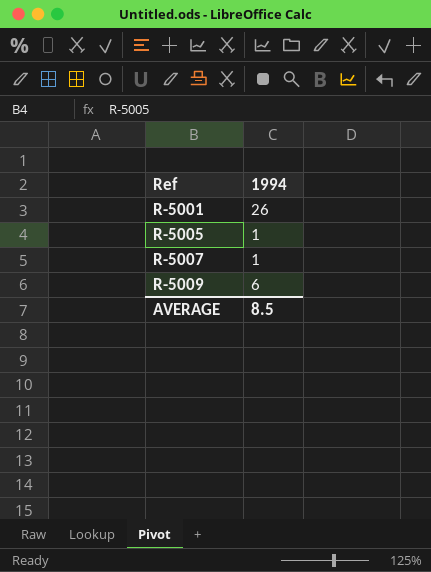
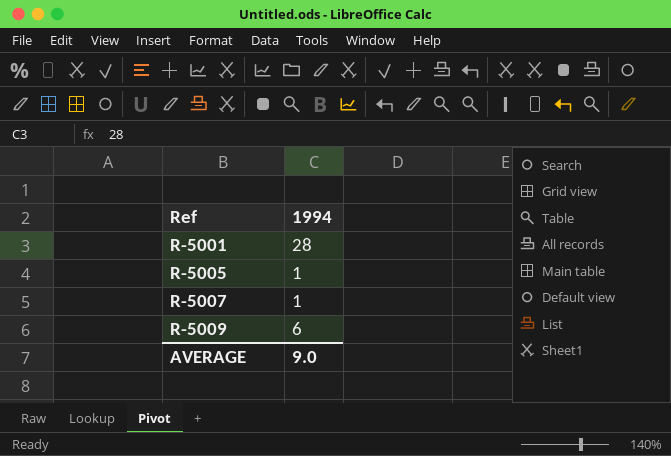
R-5001 | 1994: 26 -> 28
AVERAGE | 1994: 8.5 -> 9.0

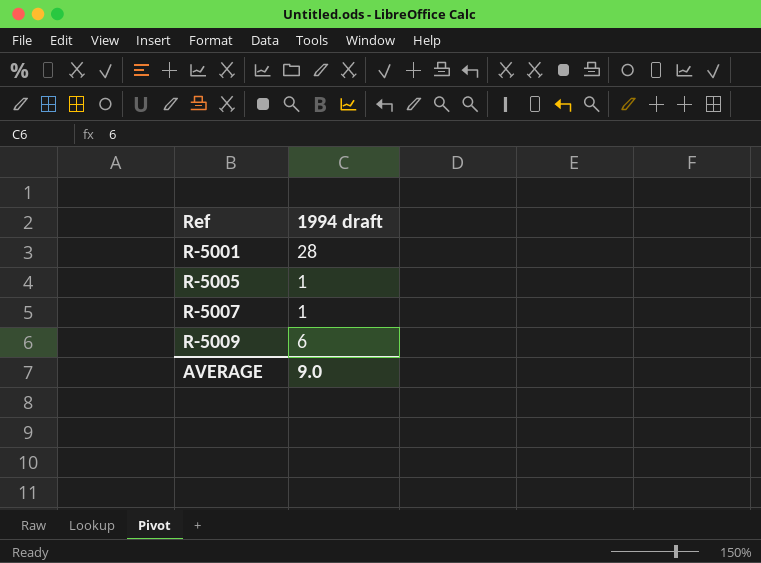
column name: 1994 -> 1994 draft

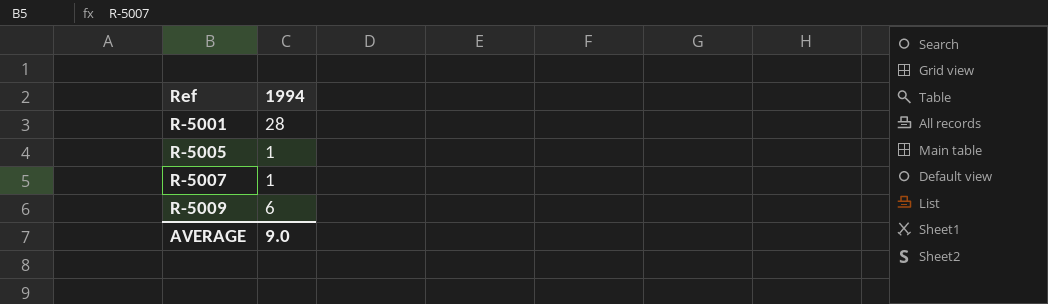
column name: 1994 draft -> 1994

